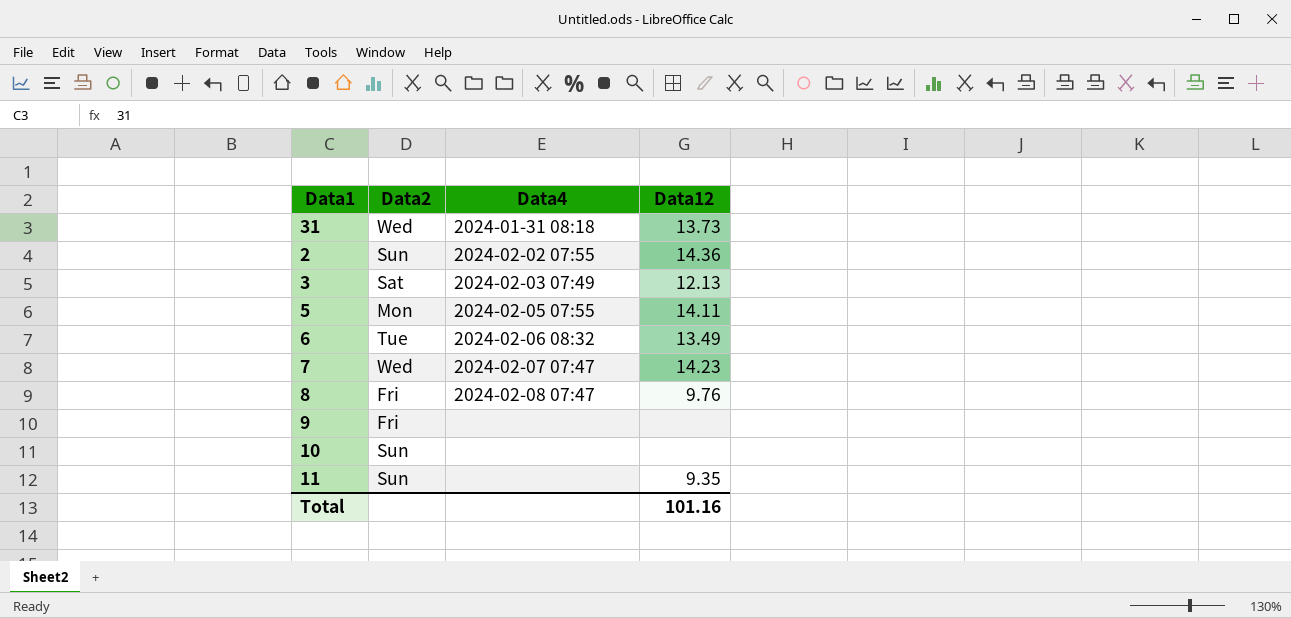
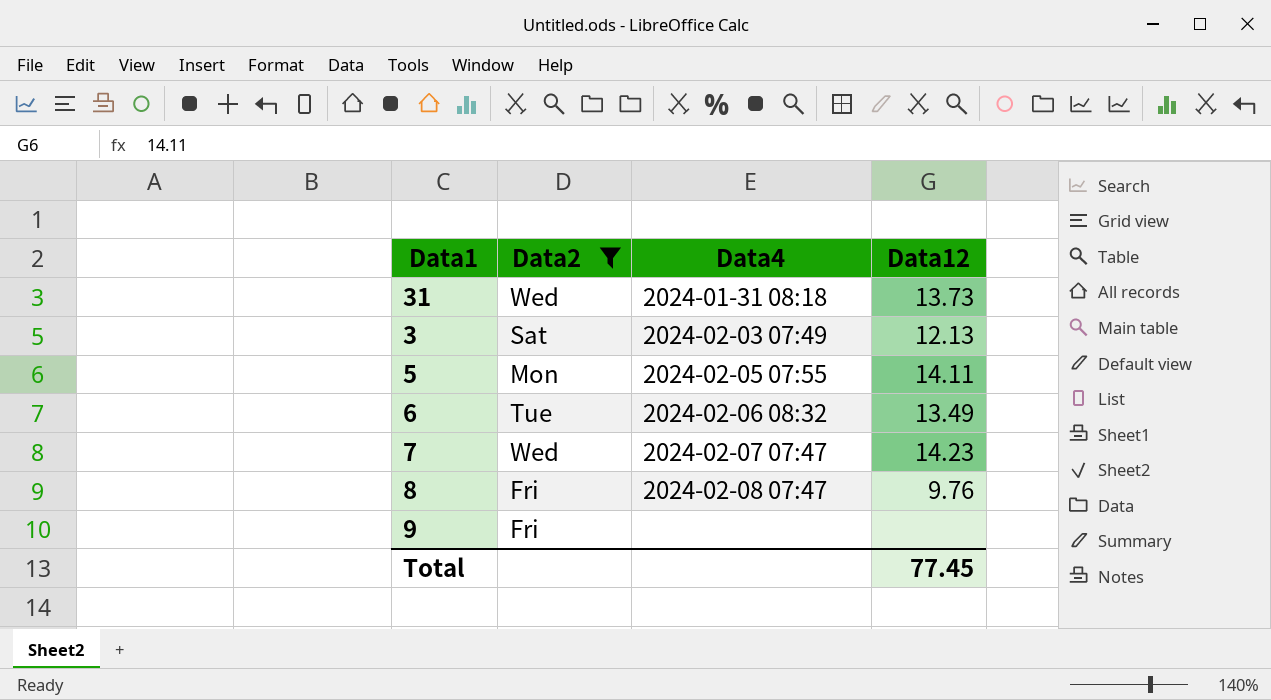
filter: none -> Data2 != Sun
Total | Data12: 101.16 -> 77.45

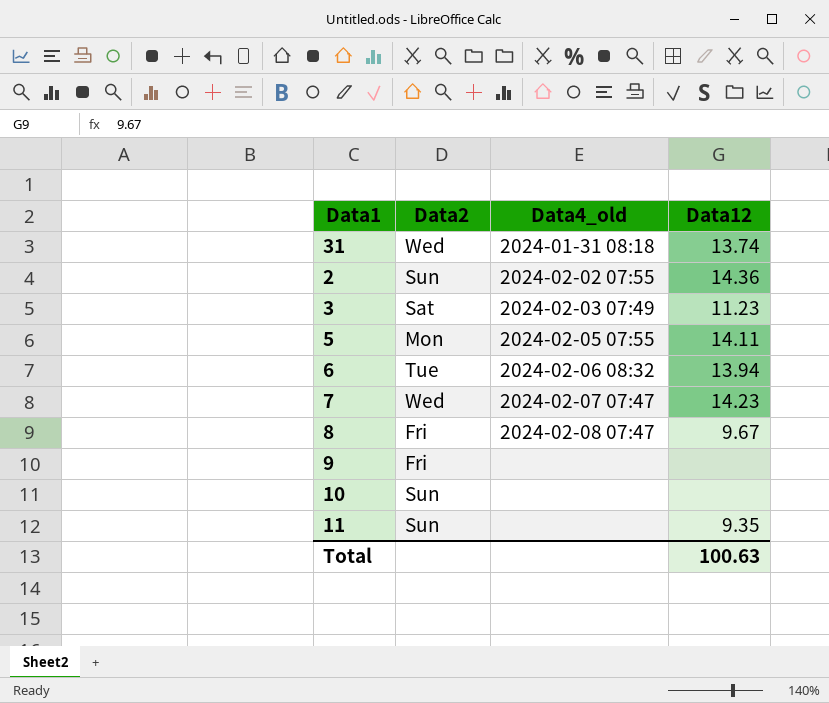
filter: Data2 != Sun -> none
column name: Data4 -> Data4_old
31 | Data12: 13.73 -> 13.74
3 | Data12: 12.13 -> 11.23
6 | Data12: 13.49 -> 13.94
8 | Data12: 9.76 -> 9.67
Total | Data12: 77.45 -> 100.63

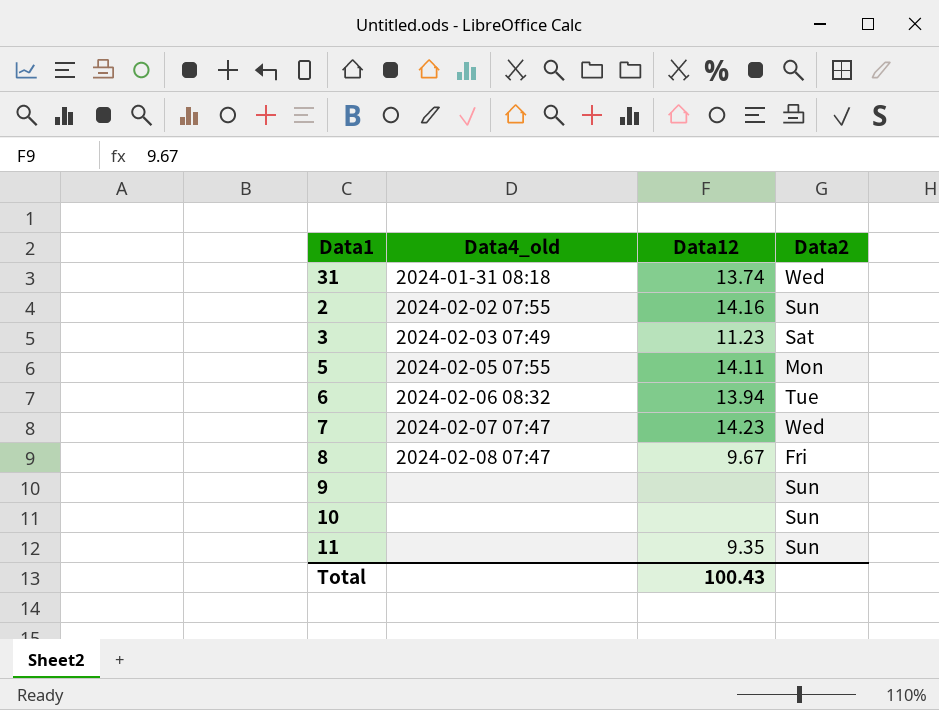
column Data2 | position: 2 -> 4
2 | Data12: 14.36 -> 14.16
9 | Data2: Fri -> Sun
Total | Data12: 100.63 -> 100.43

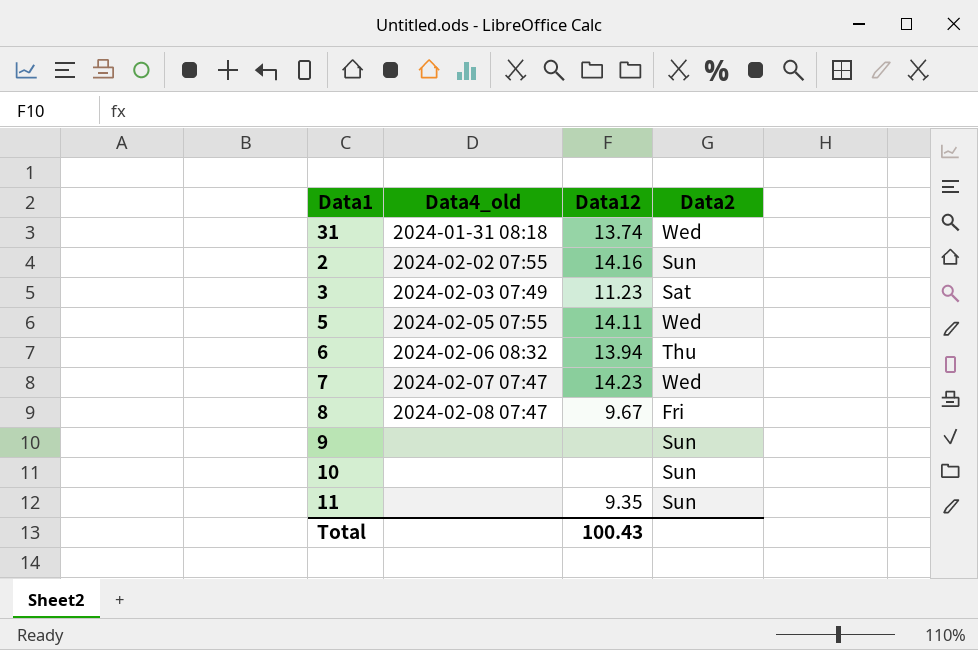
5 | Data2: Mon -> Wed
6 | Data2: Tue -> Thu

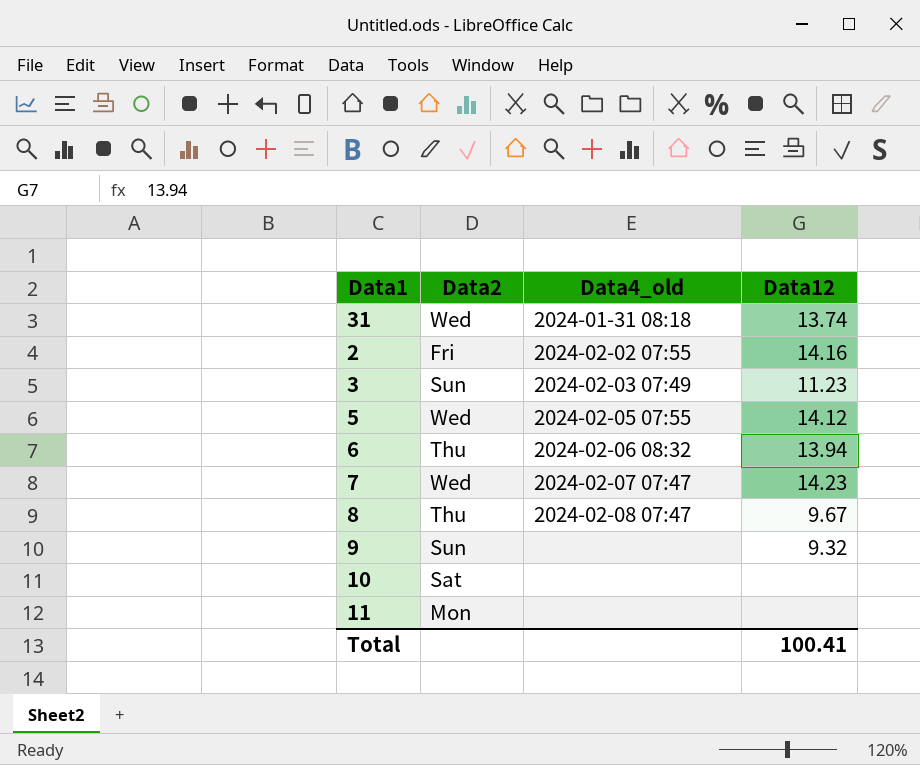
column Data2 | position: 4 -> 2
2 | Data2: Sun -> Fri
3 | Data2: Sat -> Sun
5 | Data12: 14.11 -> 14.12
8 | Data2: Fri -> Thu
9 | Data12: none -> 9.32
10 | Data2: Sun -> Sat
11 | Data2: Sun -> Mon
11 | Data12: 9.35 -> none
Total | Data12: 100.43 -> 100.41

